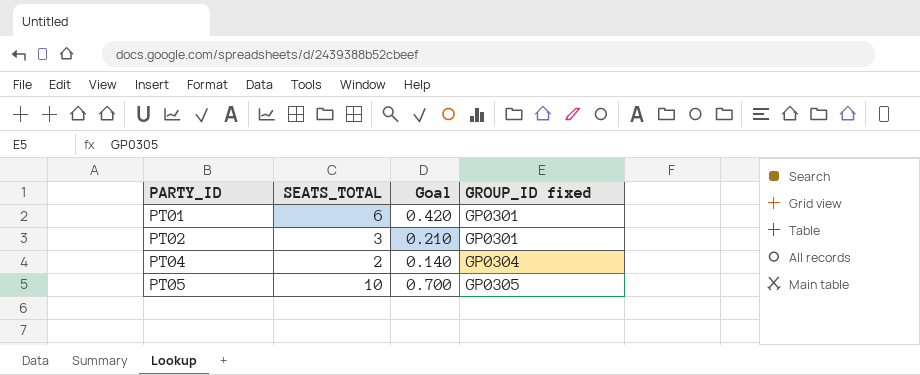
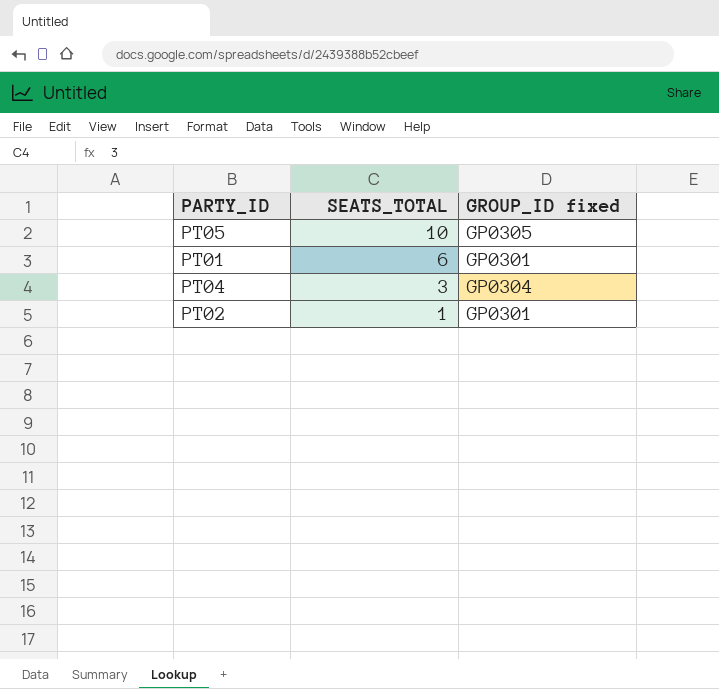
row order: PARTY_ID ascending -> SEATS_TOTAL descending
column Goal | formula: [SEATS_TOTAL] * 0.07 -> none
PT04 | SEATS_TOTAL: 2 -> 3
PT02 | SEATS_TOTAL: 3 -> 1

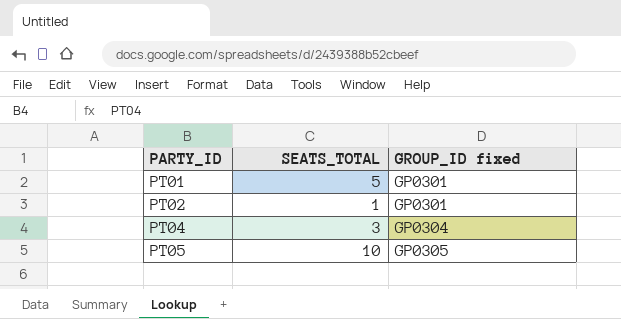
row order: SEATS_TOTAL descending -> PARTY_ID ascending
PT01 | SEATS_TOTAL: 6 -> 5

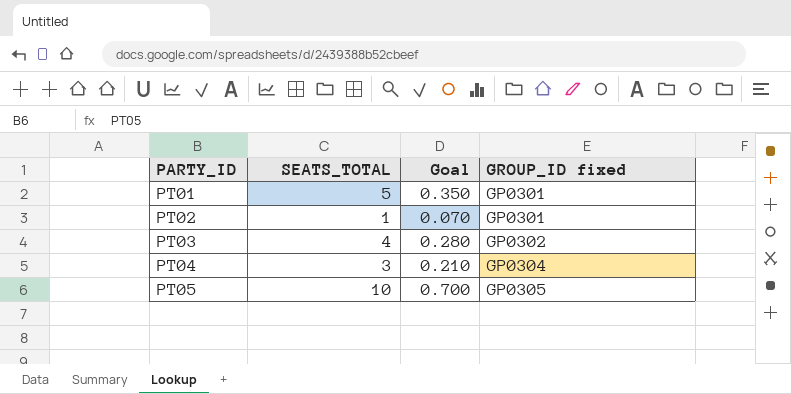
column Goal | formula: none -> [SEATS_TOTAL] * 0.07
row PT03: none -> 4 | 0.280 | GP0302

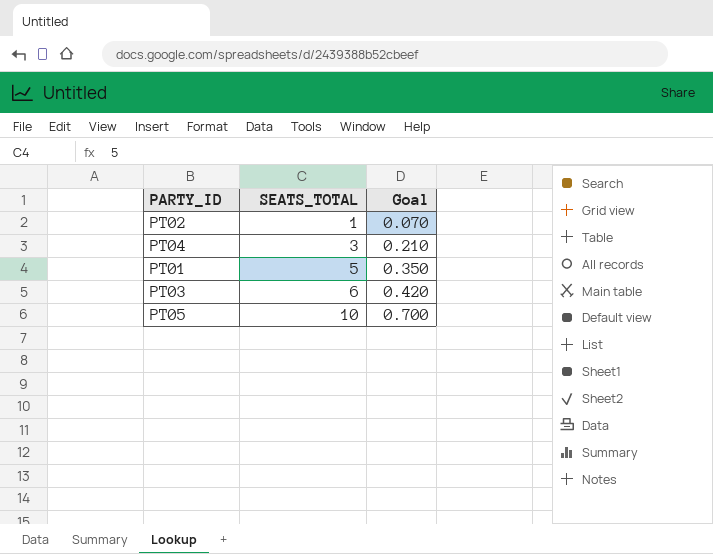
row order: PARTY_ID ascending -> SEATS_TOTAL ascending
column GROUP_ID fixed | position: 4 -> none
PT03 | SEATS_TOTAL: 4 -> 6
PT03 | Goal: 0.280 -> 0.420

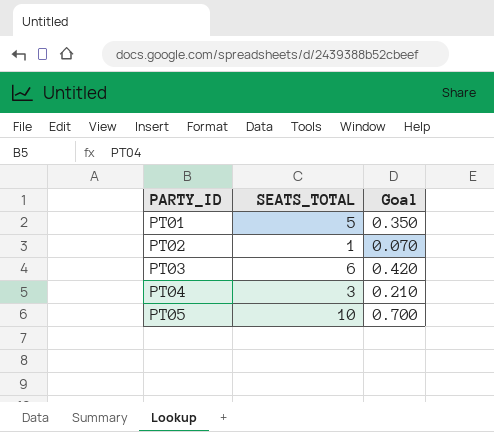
row order: SEATS_TOTAL ascending -> PARTY_ID ascending

